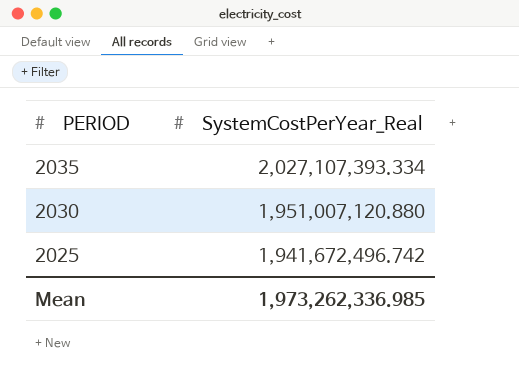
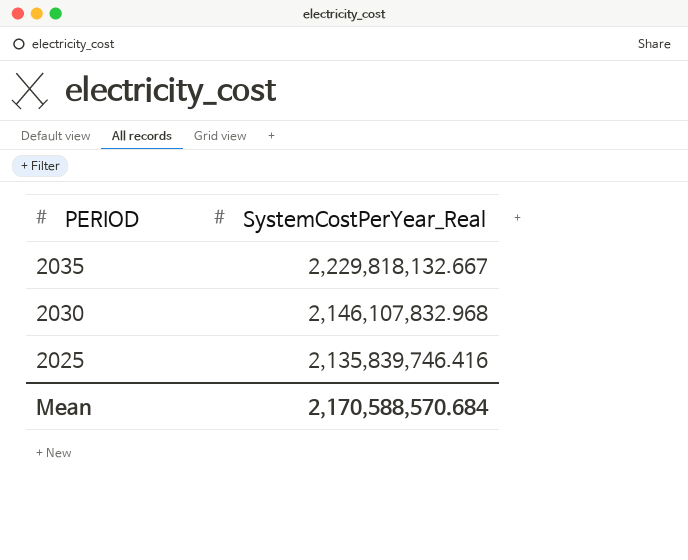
2035 | SystemCostPerYear_Real: 2,027,107,393.334 -> 2,229,818,132.667
2030 | SystemCostPerYear_Real: 1,951,007,120.880 -> 2,146,107,832.968
2025 | SystemCostPerYear_Real: 1,941,672,496.742 -> 2,135,839,746.416
Mean | SystemCostPerYear_Real: 1,973,262,336.985 -> 2,170,588,570.684

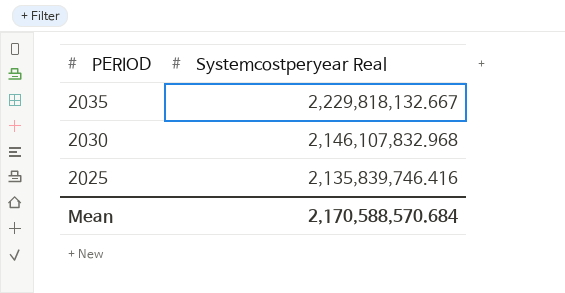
column name: SystemCostPerYear_Real -> Systemcostperyear Real

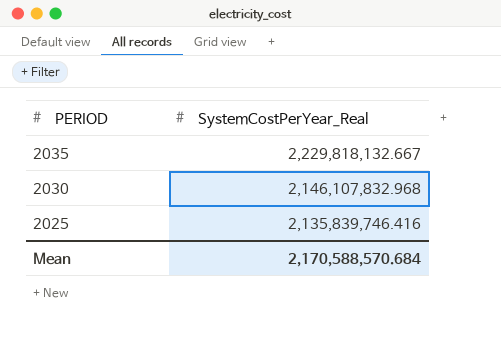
column name: Systemcostperyear Real -> SystemCostPerYear_Real

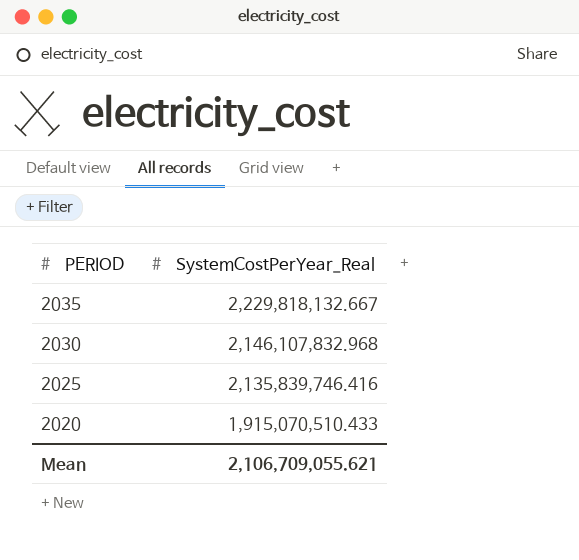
row 2020: none -> 1,915,070,510.433
Mean | SystemCostPerYear_Real: 2,170,588,570.684 -> 2,106,709,055.621

